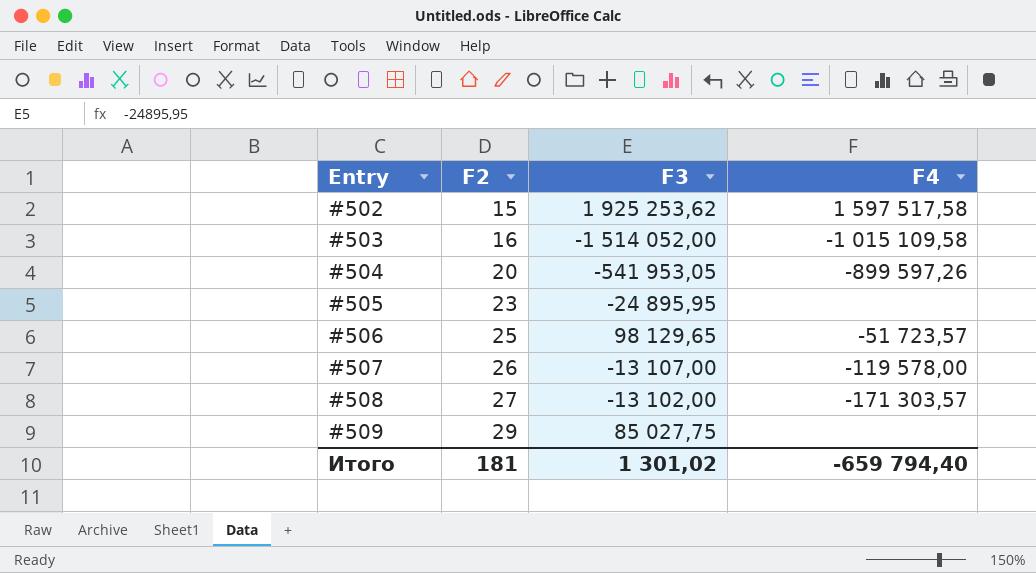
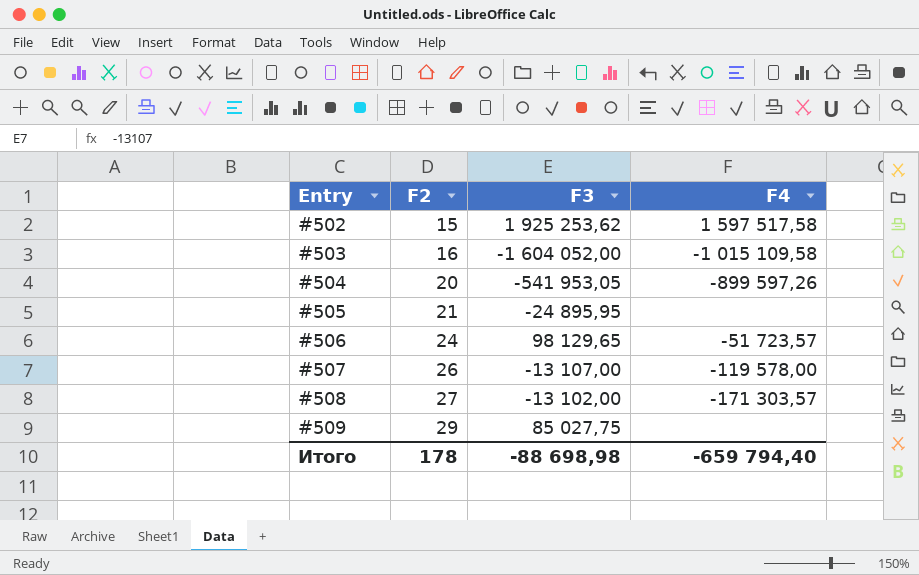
#503 | F3: -1 514 052,00 -> -1 604 052,00
#505 | F2: 23 -> 21
#506 | F2: 25 -> 24
Итого | F2: 181 -> 178
Итого | F3: 1 301,02 -> -88 698,98

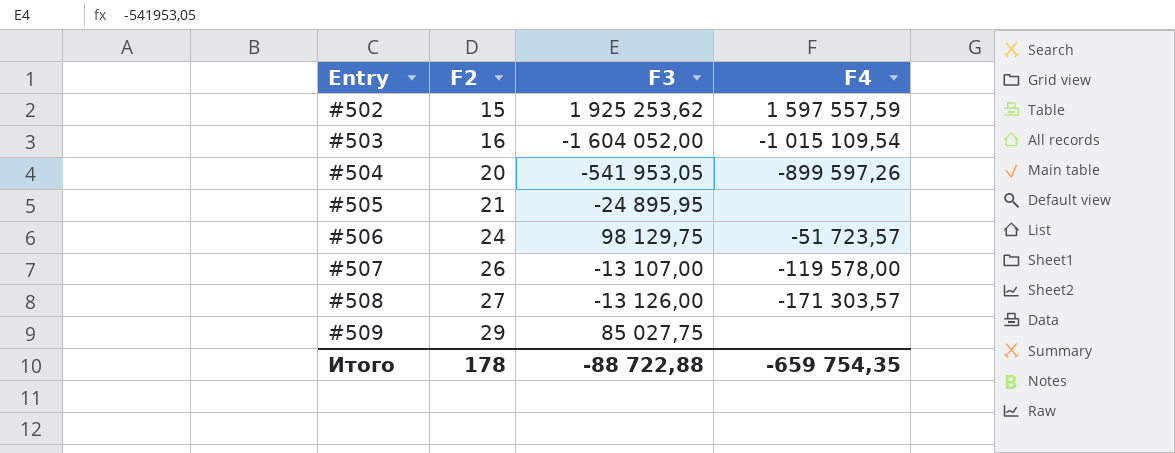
#502 | F4: 1 597 517,58 -> 1 597 557,59
#503 | F4: -1 015 109,58 -> -1 015 109,54
#506 | F3: 98 129,65 -> 98 129,75
#508 | F3: -13 102,00 -> -13 126,00
Итого | F3: -88 698,98 -> -88 722,88
Итого | F4: -659 794,40 -> -659 754,35

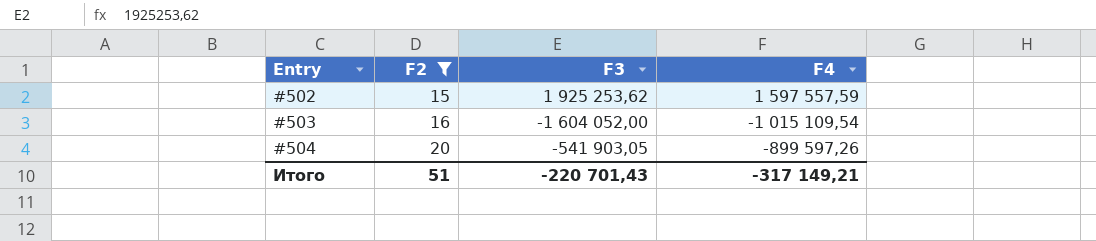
filter: none -> F2 <= 20
#504 | F3: -541 953,05 -> -541 903,05
Итого | F2: 178 -> 51
Итого | F3: -88 722,88 -> -220 701,43
Итого | F4: -659 754,35 -> -317 149,21

